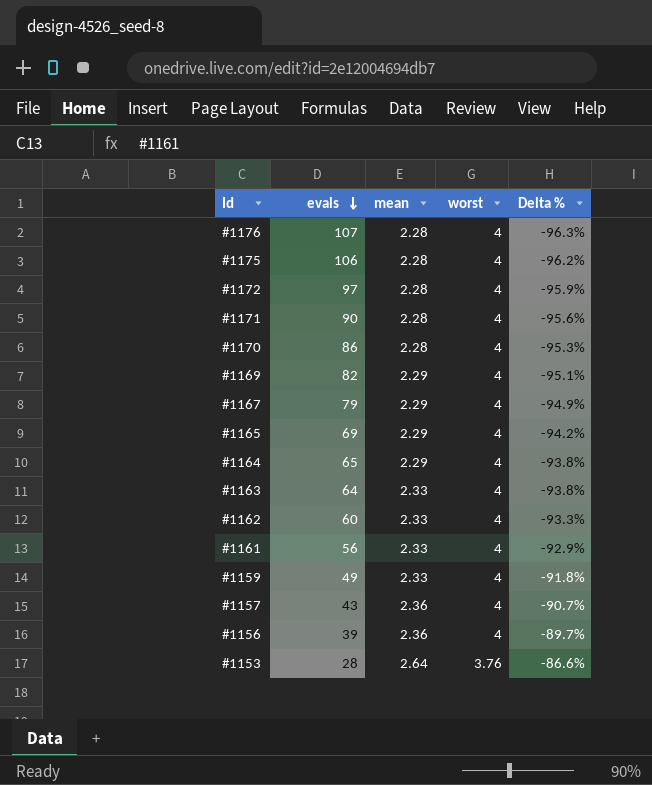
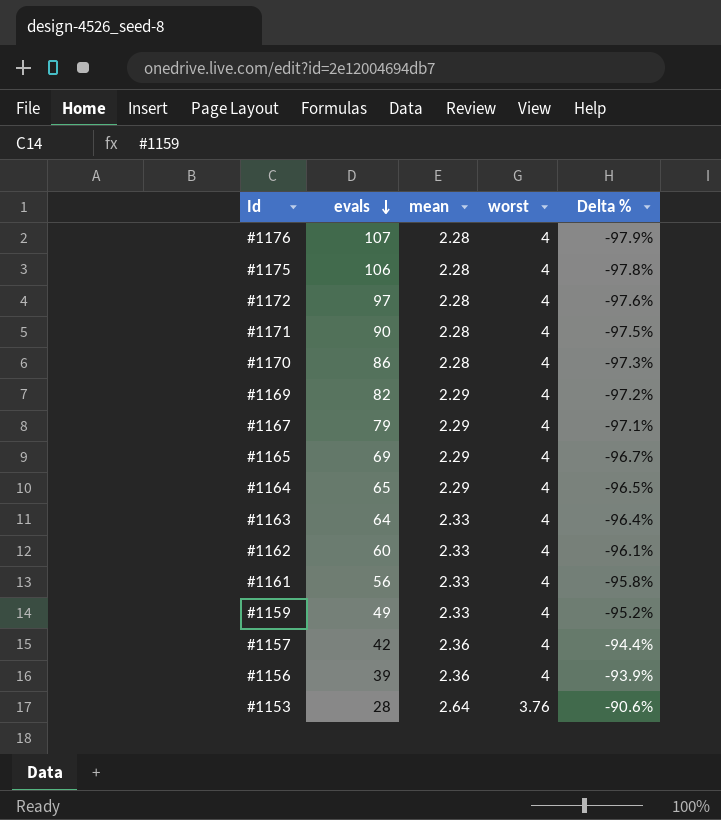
column Delta % | formula: ([worst] - [evals]) / [evals] -> ([mean] - [evals]) / [evals]
#1157 | evals: 43 -> 42

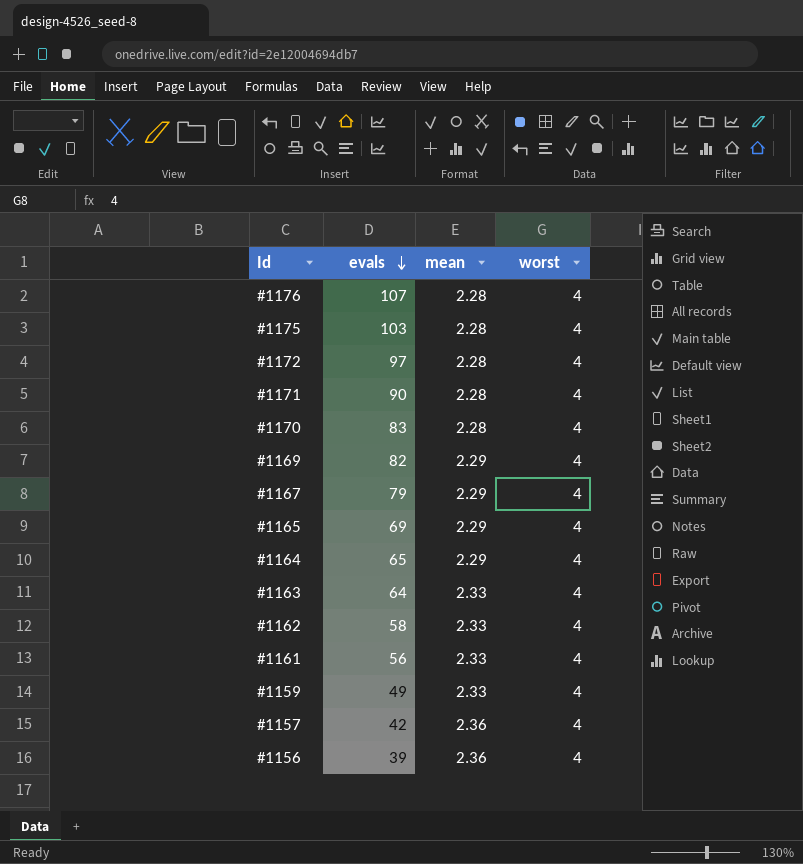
column Delta % | formula: ([mean] - [evals]) / [evals] -> none
row #1153: 28 | 2.64 | 3.76 | -90.6% -> none
#1175 | evals: 106 -> 103
#1170 | evals: 86 -> 83
#1162 | evals: 60 -> 58

